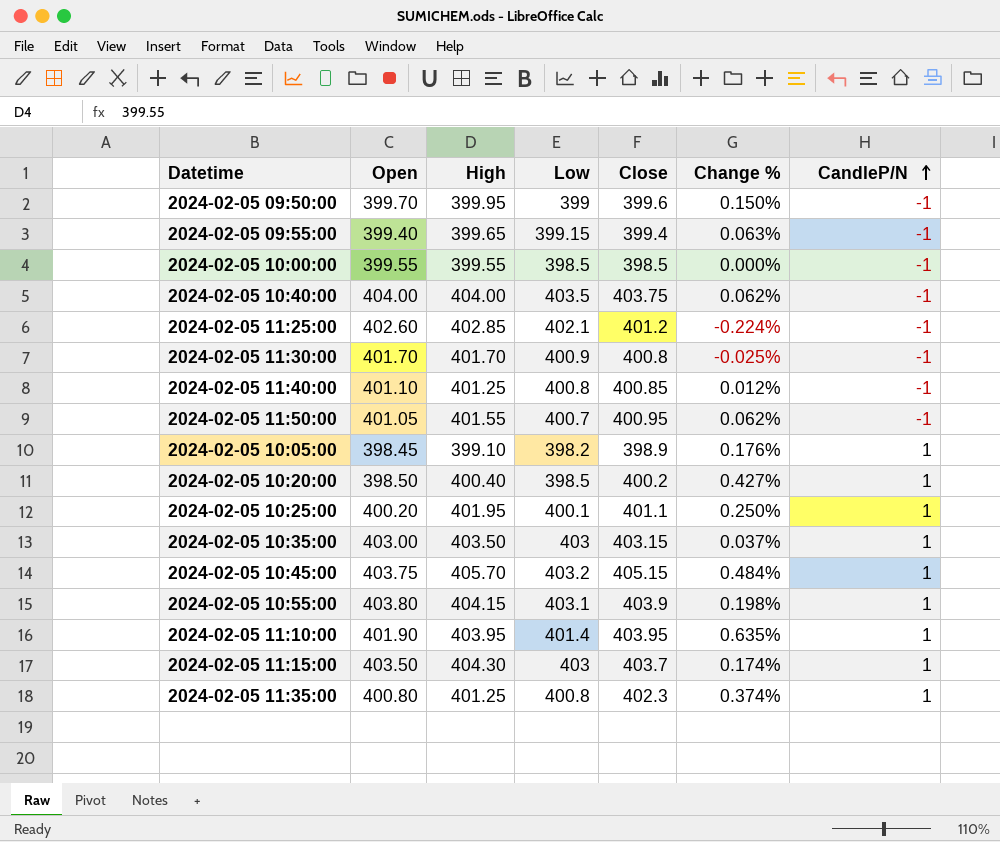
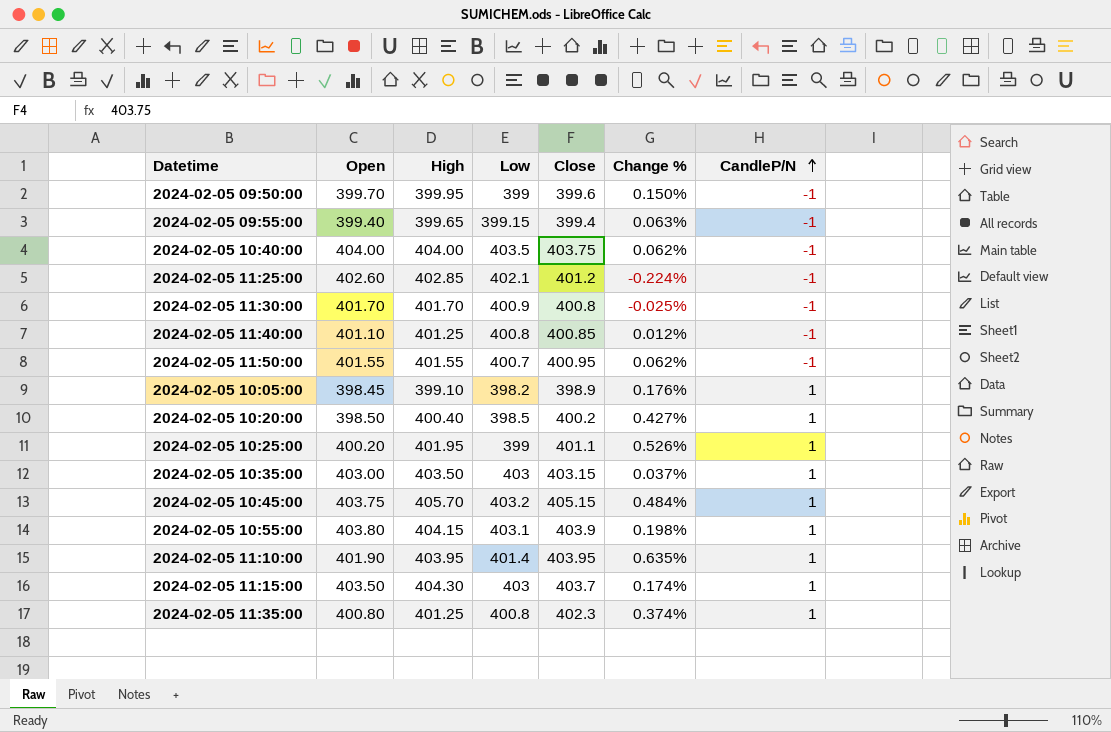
row 2024-02-05 10:00:00: 399.55 | 399.55 | 398.5 | 398.5 | 0.000% | -1 -> none
2024-02-05 11:50:00 | Open: 401.05 -> 401.55
2024-02-05 10:25:00 | Low: 400.1 -> 399
2024-02-05 10:25:00 | Change %: 0.250% -> 0.526%

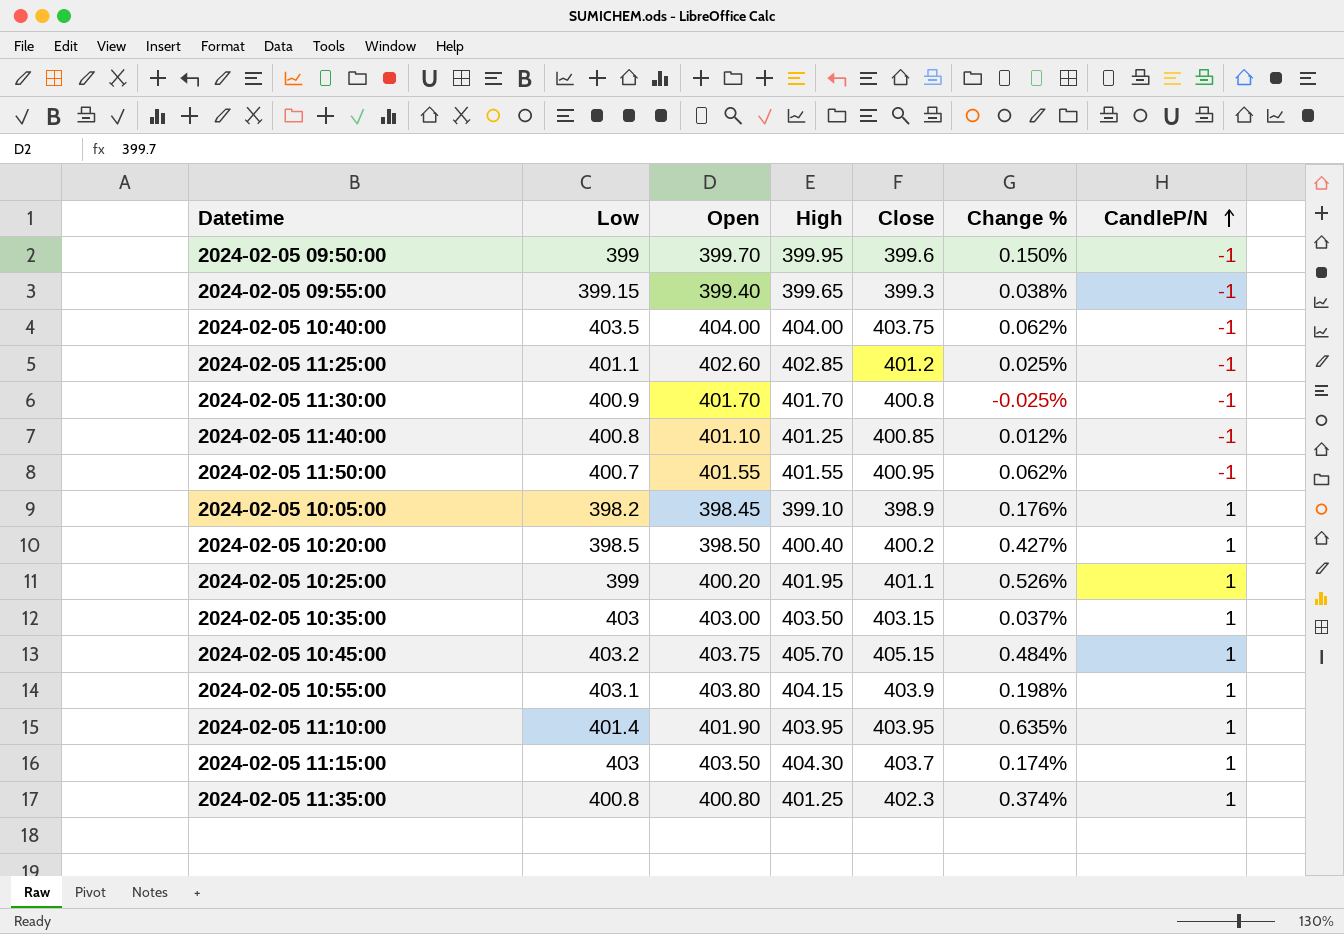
column Low | position: 4 -> 2
2024-02-05 09:55:00 | Close: 399.4 -> 399.3
2024-02-05 09:55:00 | Change %: 0.063% -> 0.038%
2024-02-05 11:25:00 | Low: 402.1 -> 401.1
2024-02-05 11:25:00 | Change %: -0.224% -> 0.025%

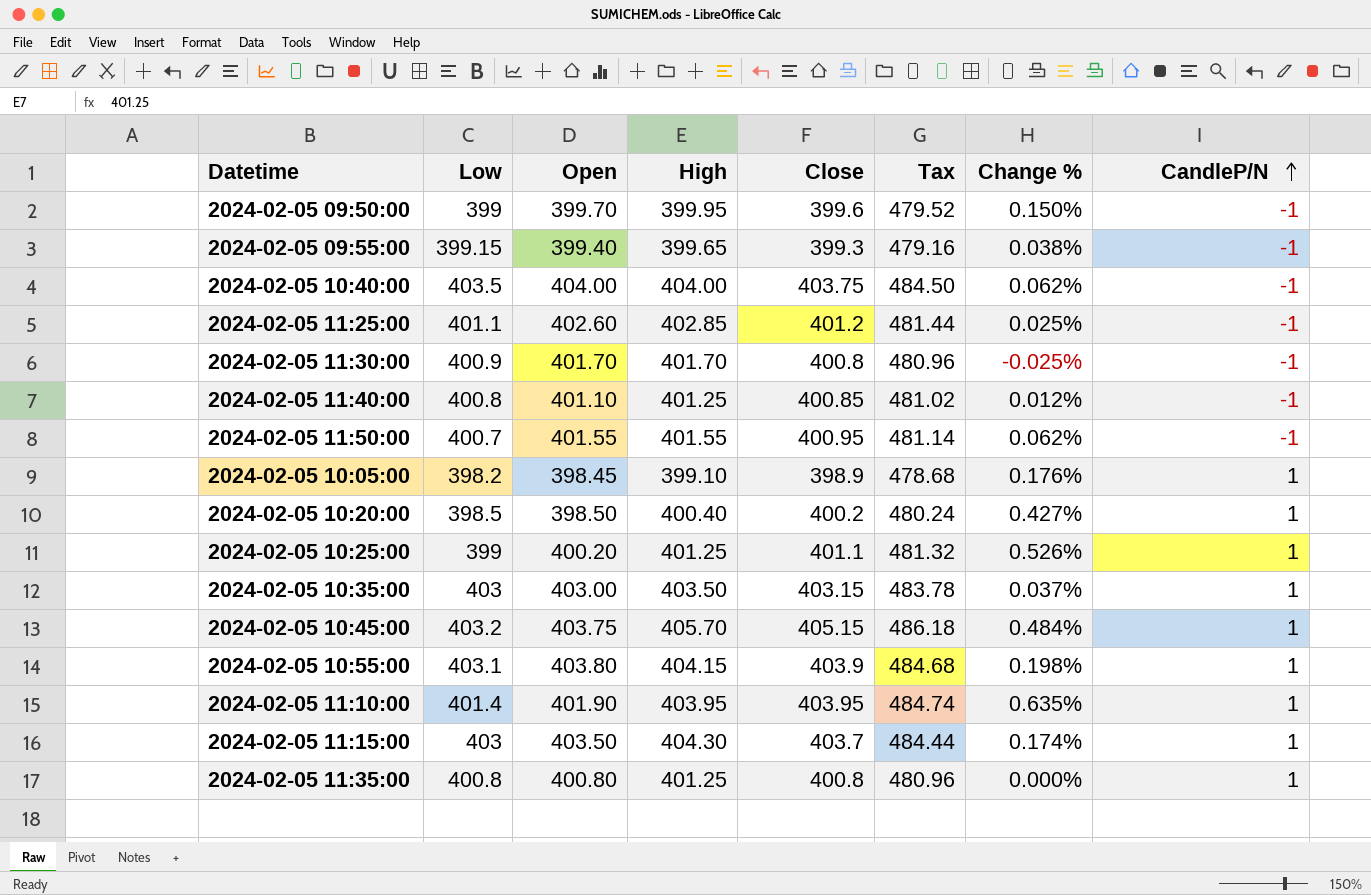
column Tax | formula: none -> [Close] * 1.2
2024-02-05 10:25:00 | High: 401.95 -> 401.25
2024-02-05 11:35:00 | Close: 402.3 -> 400.8
2024-02-05 11:35:00 | Change %: 0.374% -> 0.000%

